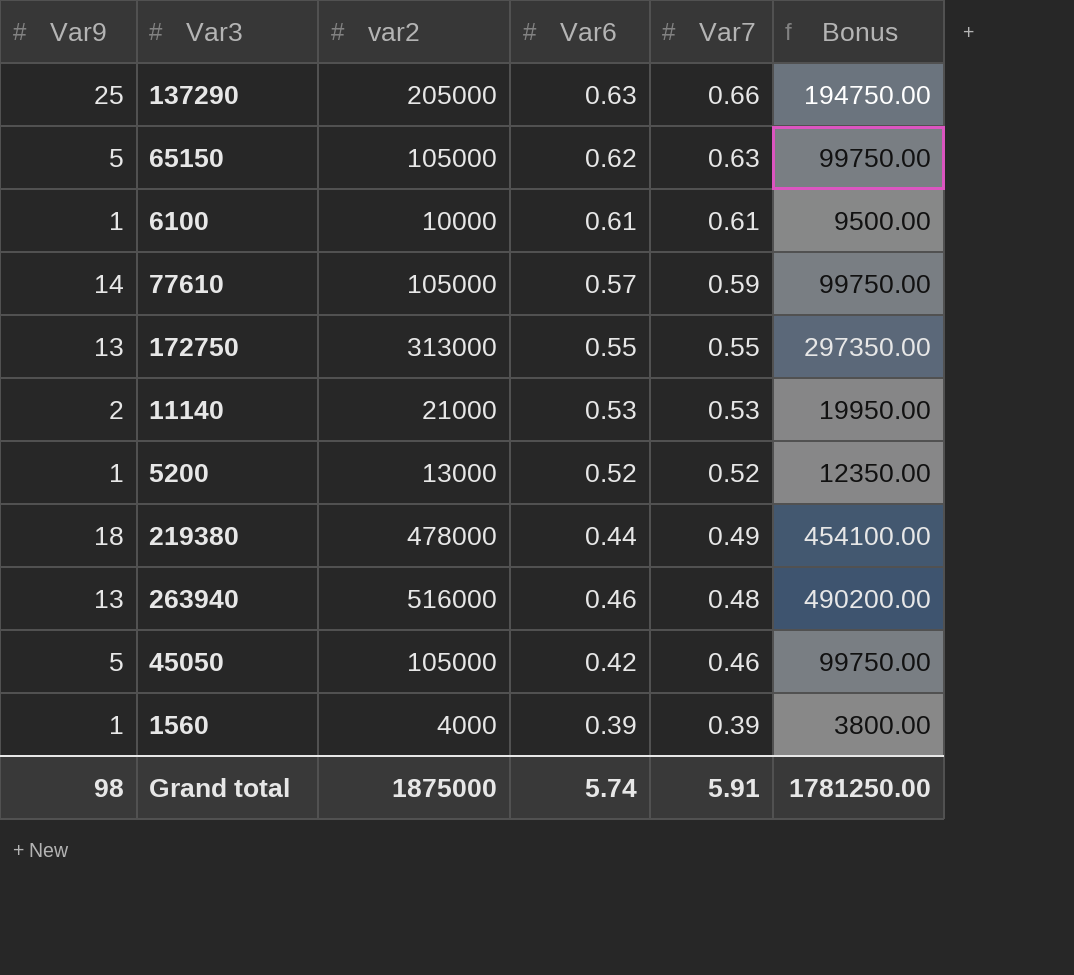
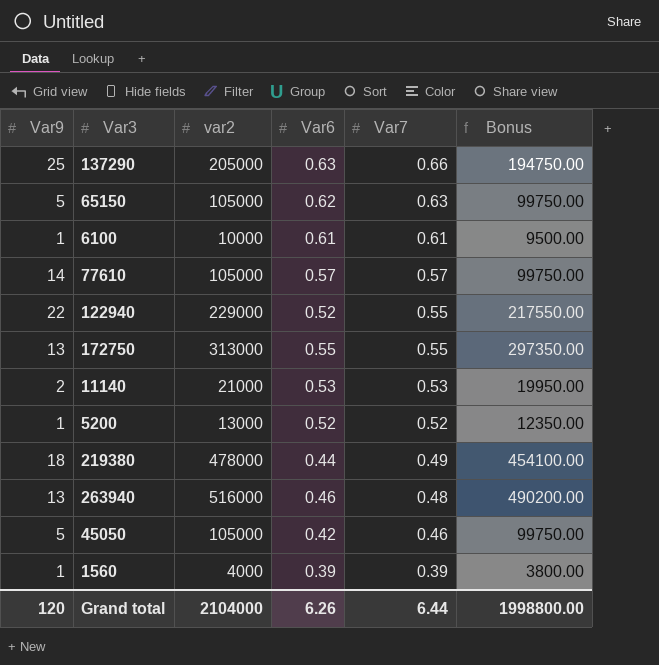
77610 | Var7: 0.59 -> 0.57
row 122940: none -> 22 | 229000 | 0.52 | 0.55 | 217550.00
Grand total | Var9: 98 -> 120
Grand total | var2: 1875000 -> 2104000
Grand total | Var6: 5.74 -> 6.26
Grand total | Var7: 5.91 -> 6.44
Grand total | Bonus: 1781250.00 -> 1998800.00

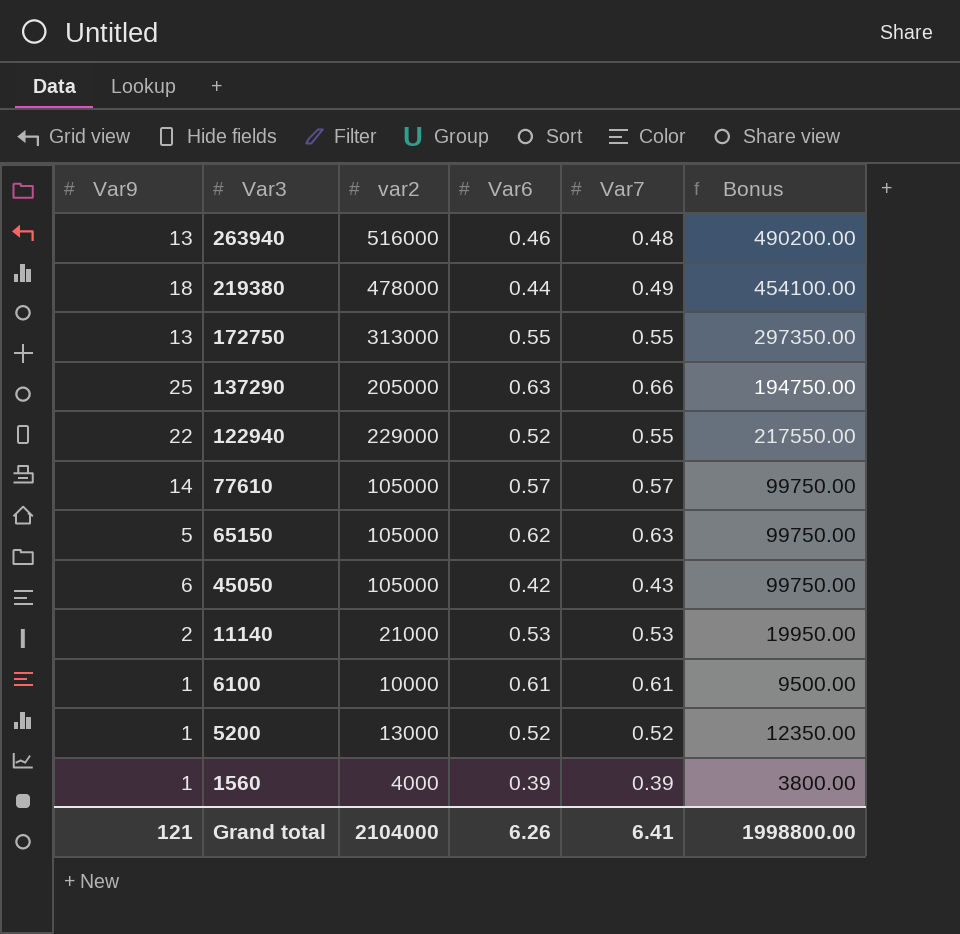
row order: Var7 descending -> Var3 descending
45050 | Var9: 5 -> 6
45050 | Var7: 0.46 -> 0.43
Grand total | Var9: 120 -> 121
Grand total | Var7: 6.44 -> 6.41

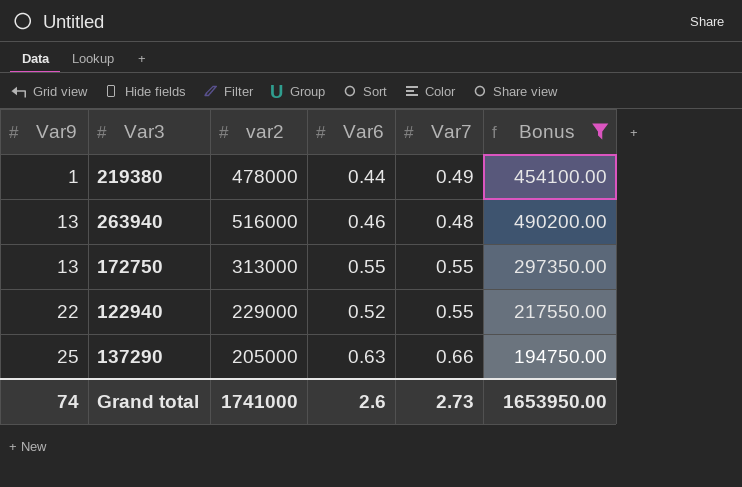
filter: none -> Bonus >= 194750.00
row order: Var3 descending -> Var9 ascending
219380 | Var9: 18 -> 1
Grand total | Var9: 121 -> 74
Grand total | var2: 2104000 -> 1741000
Grand total | Var6: 6.26 -> 2.6
Grand total | Var7: 6.41 -> 2.73
Grand total | Bonus: 1998800.00 -> 1653950.00

